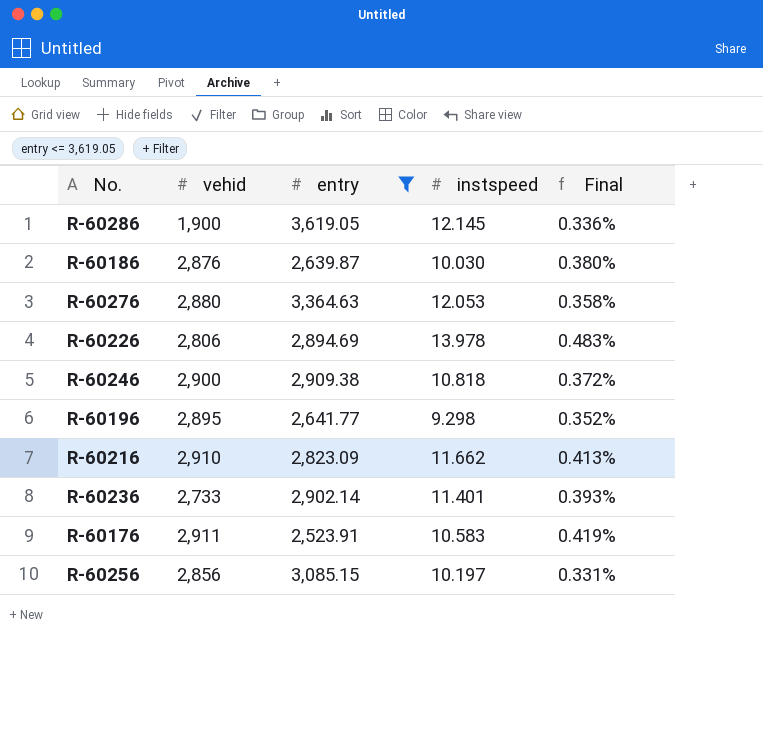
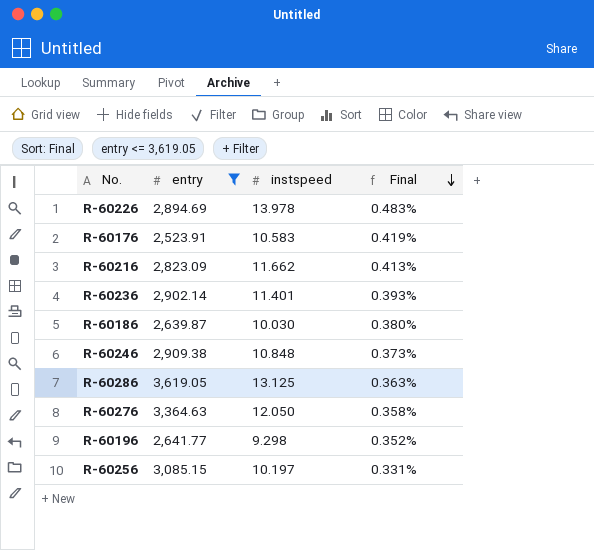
row order: none -> Final descending
column vehid | position: 2 -> none
R-60246 | instspeed: 10.818 -> 10.848
R-60246 | Final: 0.372% -> 0.373%
R-60286 | instspeed: 12.145 -> 13.125
R-60286 | Final: 0.336% -> 0.363%
R-60276 | instspeed: 12.053 -> 12.050

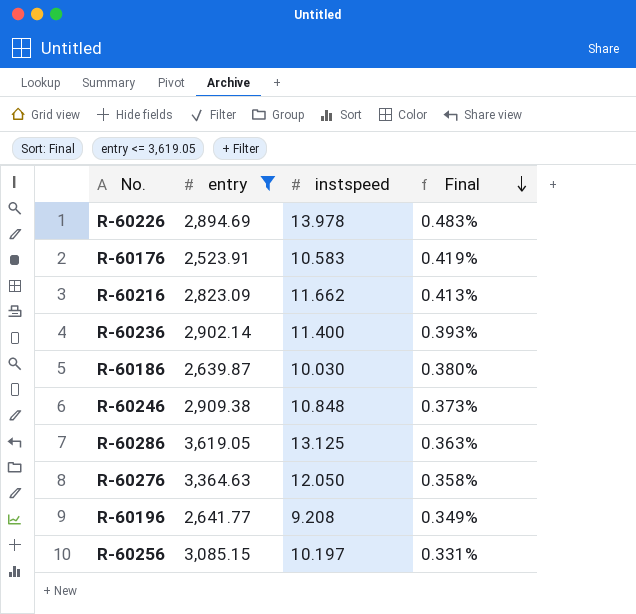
R-60236 | instspeed: 11.401 -> 11.400
R-60196 | instspeed: 9.298 -> 9.208
R-60196 | Final: 0.352% -> 0.349%

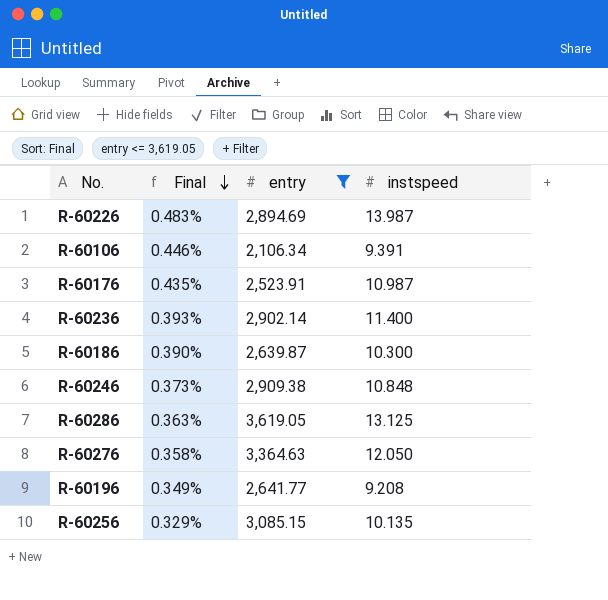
column Final | position: 4 -> 2
row R-60216: 2,823.09 | 11.662 | 0.413% -> none
R-60226 | instspeed: 13.978 -> 13.987
row R-60106: none -> 0.446% | 2,106.34 | 9.391
R-60176 | Final: 0.419% -> 0.435%
R-60176 | instspeed: 10.583 -> 10.987
R-60186 | Final: 0.380% -> 0.390%
R-60186 | instspeed: 10.030 -> 10.300
R-60256 | Final: 0.331% -> 0.329%
R-60256 | instspeed: 10.197 -> 10.135

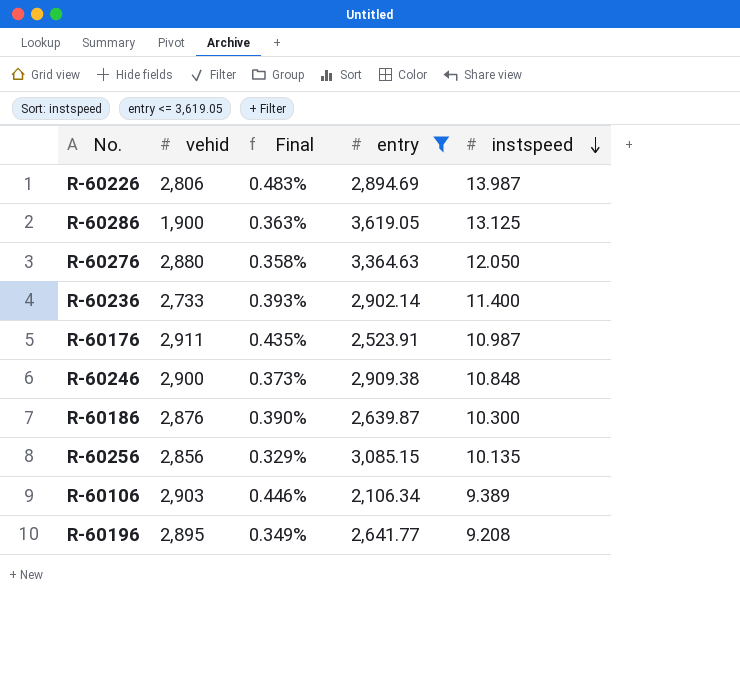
row order: Final descending -> instspeed descending
column vehid | position: none -> 2
R-60106 | instspeed: 9.391 -> 9.389

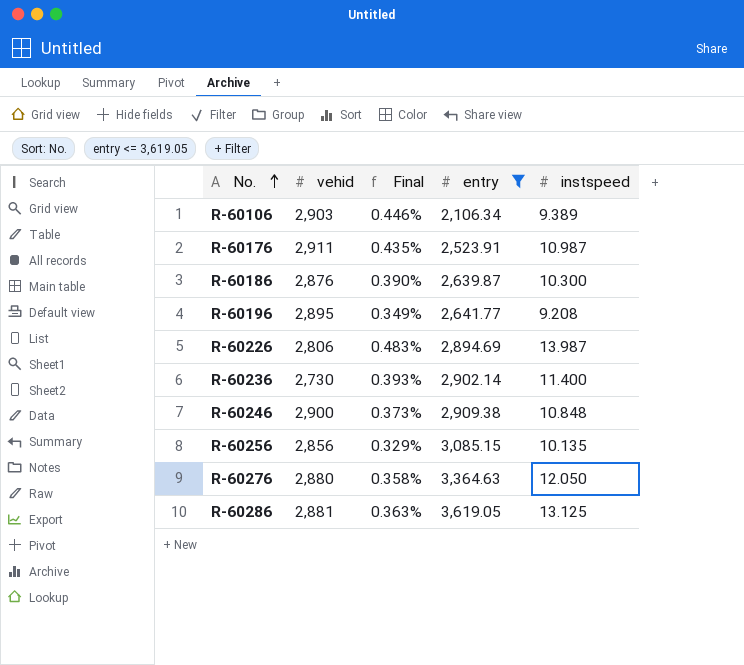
row order: instspeed descending -> No. ascending
R-60236 | vehid: 2,733 -> 2,730
R-60286 | vehid: 1,900 -> 2,881

